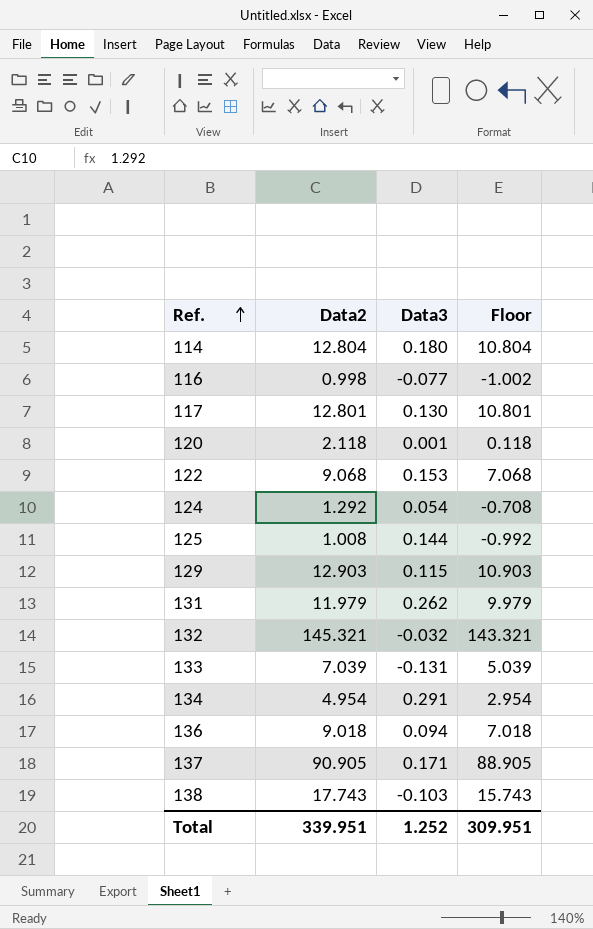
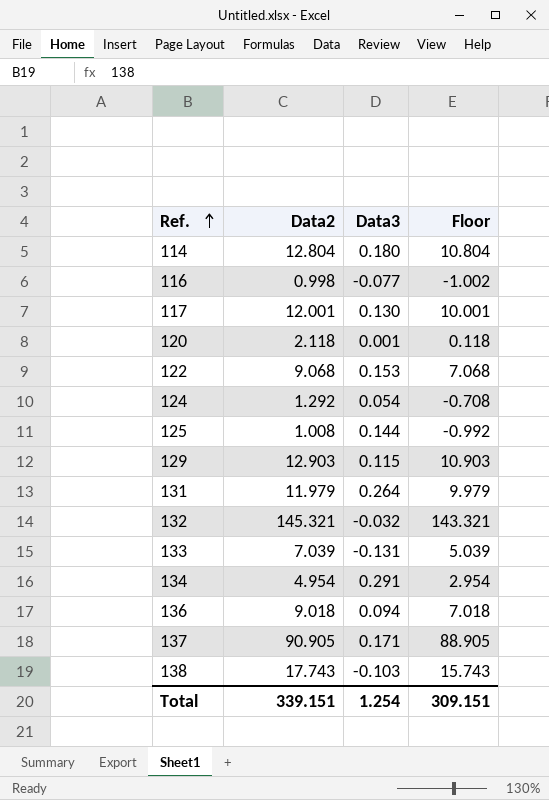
117 | Data2: 12.801 -> 12.001
117 | Floor: 10.801 -> 10.001
131 | Data3: 0.262 -> 0.264
Total | Data2: 339.951 -> 339.151
Total | Data3: 1.252 -> 1.254
Total | Floor: 309.951 -> 309.151

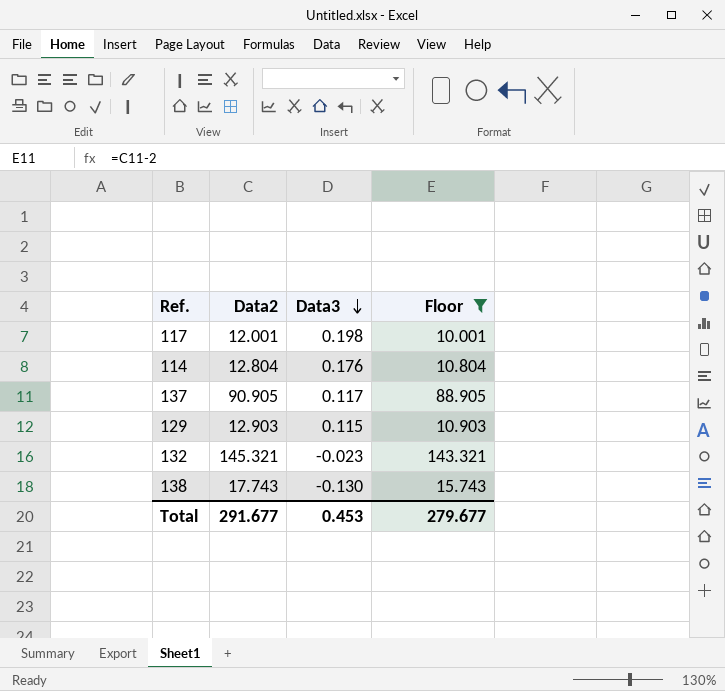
filter: none -> Floor >= 10.001
row order: Ref. ascending -> Data3 descending
117 | Data3: 0.130 -> 0.198
114 | Data3: 0.180 -> 0.176
137 | Data3: 0.171 -> 0.117
132 | Data3: -0.032 -> -0.023
138 | Data3: -0.103 -> -0.130
Total | Data2: 339.151 -> 291.677
Total | Data3: 1.254 -> 0.453
Total | Floor: 309.151 -> 279.677

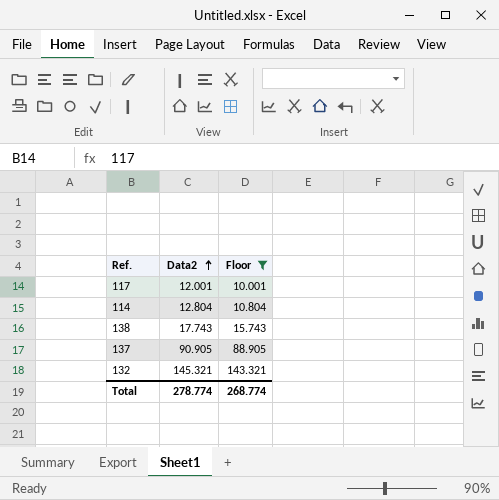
row order: Data3 descending -> Data2 ascending
column Data3 | position: 3 -> none
row 129: 12.903 | 0.115 | 10.903 -> none
Total | Data2: 291.677 -> 278.774
Total | Floor: 279.677 -> 268.774

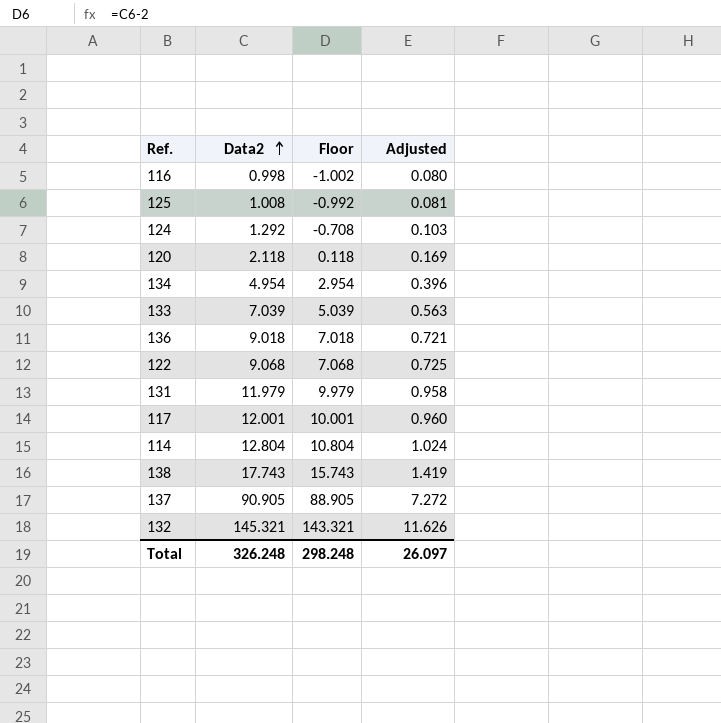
filter: Floor >= 10.001 -> none
column Adjusted | formula: none -> [Data2] * 0.08
Total | Data2: 278.774 -> 326.248
Total | Floor: 268.774 -> 298.248

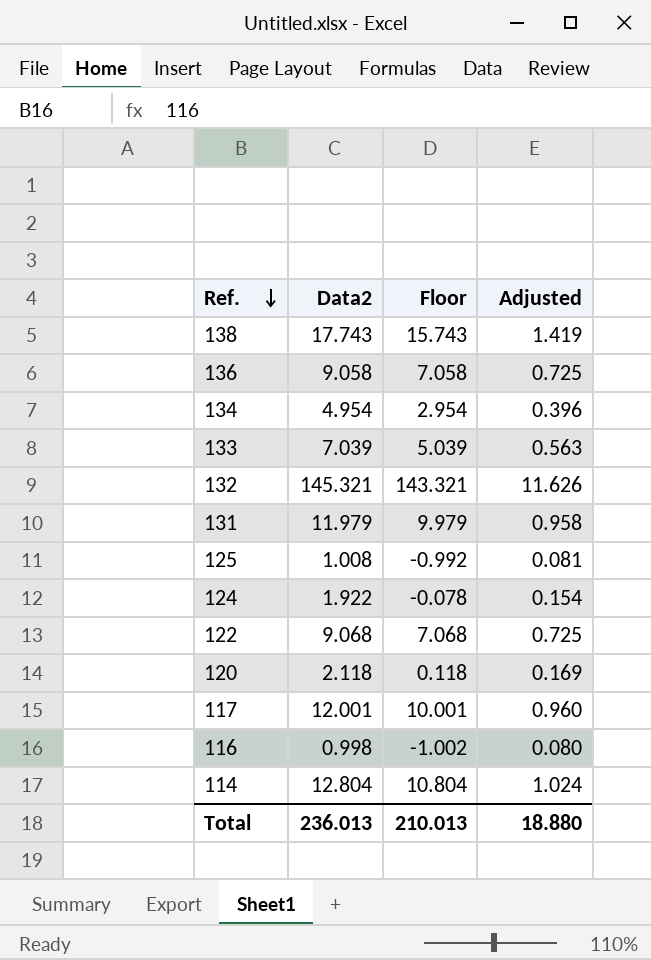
row order: Data2 ascending -> Ref. descending
row 137: 90.905 | 88.905 | 7.272 -> none
136 | Data2: 9.018 -> 9.058
136 | Floor: 7.018 -> 7.058
136 | Adjusted: 0.721 -> 0.725
124 | Data2: 1.292 -> 1.922
124 | Floor: -0.708 -> -0.078
124 | Adjusted: 0.103 -> 0.154
Total | Data2: 326.248 -> 236.013
Total | Floor: 298.248 -> 210.013
Total | Adjusted: 26.097 -> 18.880

